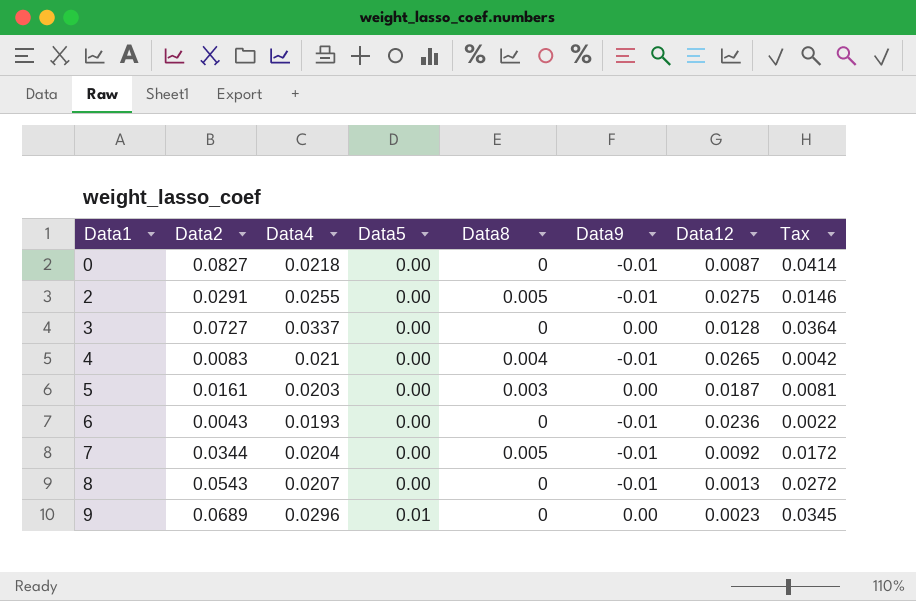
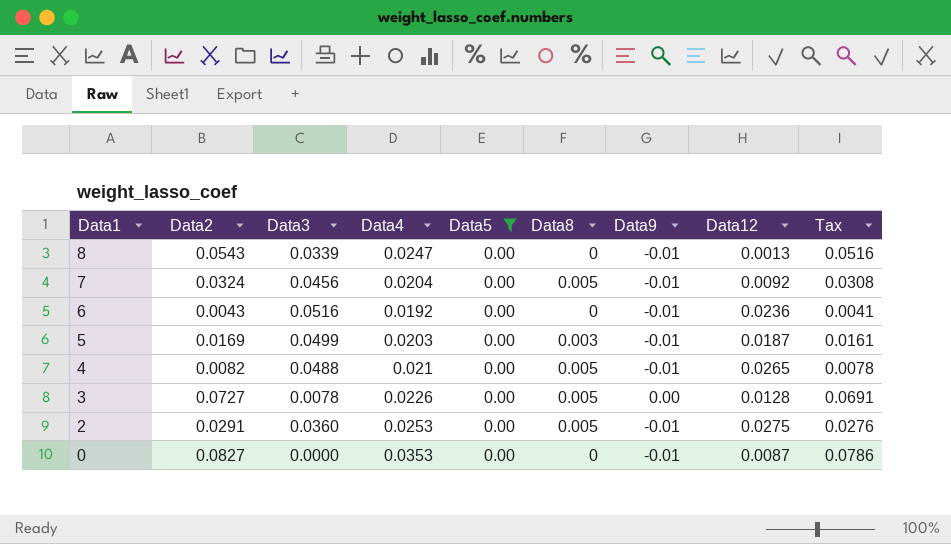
filter: none -> Data5 = 0.00
row order: Data1 ascending -> Data1 descending
column Data3 | position: none -> 3
column Tax | formula: [Data2] * 0.5 -> [Data2] * 0.95
8 | Data4: 0.0207 -> 0.0247
7 | Data2: 0.0344 -> 0.0324
6 | Data4: 0.0193 -> 0.0192
5 | Data2: 0.0161 -> 0.0169
5 | Data9: 0.00 -> -0.01
4 | Data2: 0.0083 -> 0.0082
4 | Data8: 0.004 -> 0.005
3 | Data4: 0.0337 -> 0.0226
3 | Data8: 0 -> 0.005
2 | Data4: 0.0255 -> 0.0253
0 | Data4: 0.0218 -> 0.0353

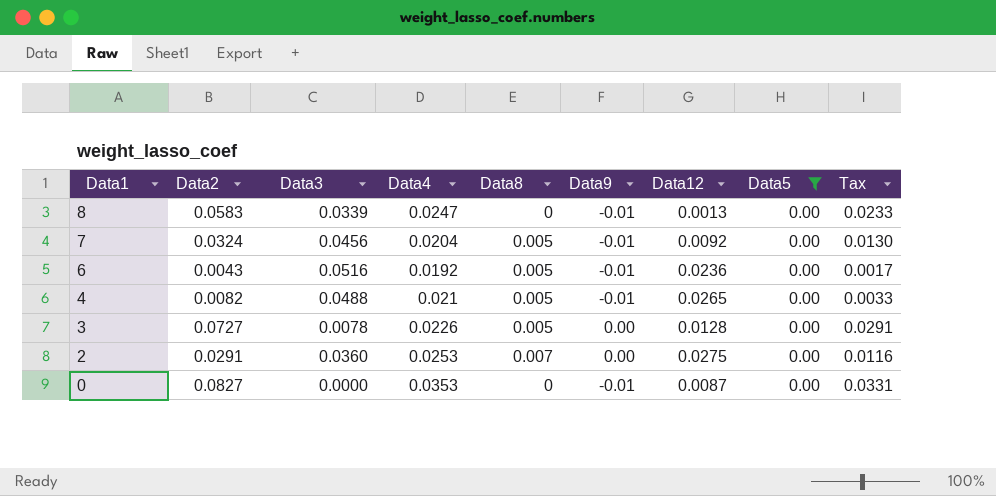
column Data5 | position: 5 -> 8
column Tax | formula: [Data2] * 0.95 -> [Data2] * 0.4
row 5: 0.0169 | 0.0499 | 0.0203 | 0.00 | 0.003 | -0.01 | 0.0187 | 0.0161 -> none
8 | Data2: 0.0543 -> 0.0583
6 | Data8: 0 -> 0.005
2 | Data8: 0.005 -> 0.007
2 | Data9: -0.01 -> 0.00

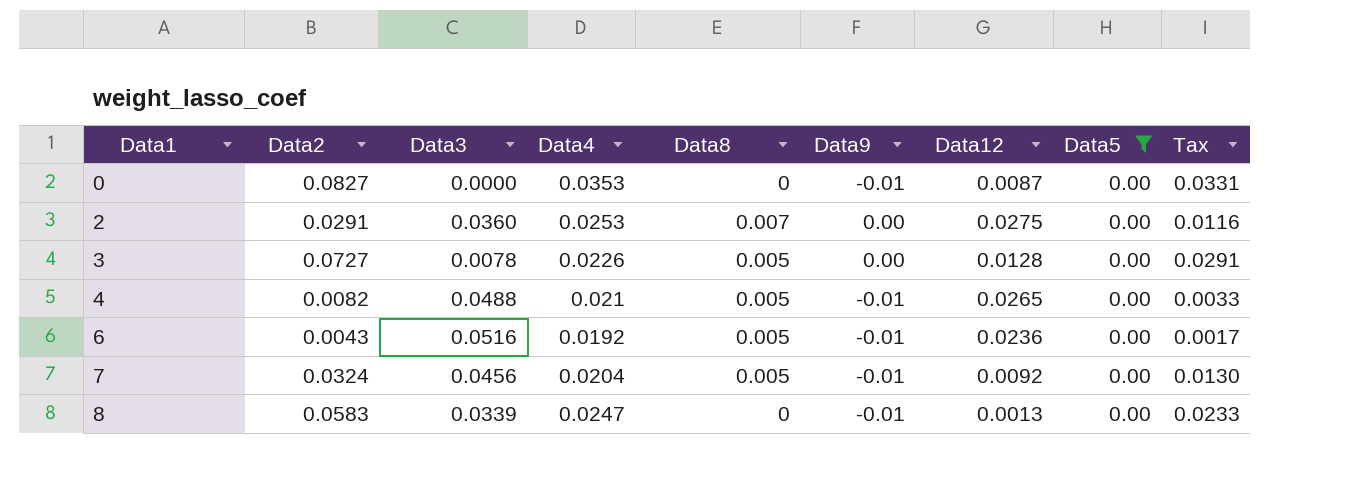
row order: Data1 descending -> Data1 ascending

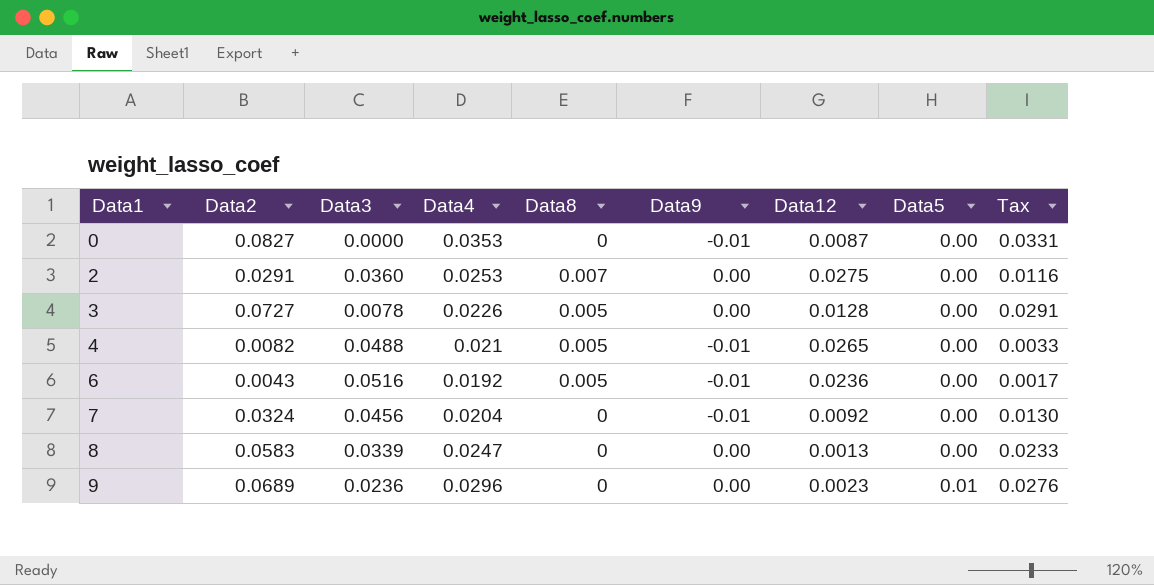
filter: Data5 = 0.00 -> none
7 | Data8: 0.005 -> 0
8 | Data9: -0.01 -> 0.00

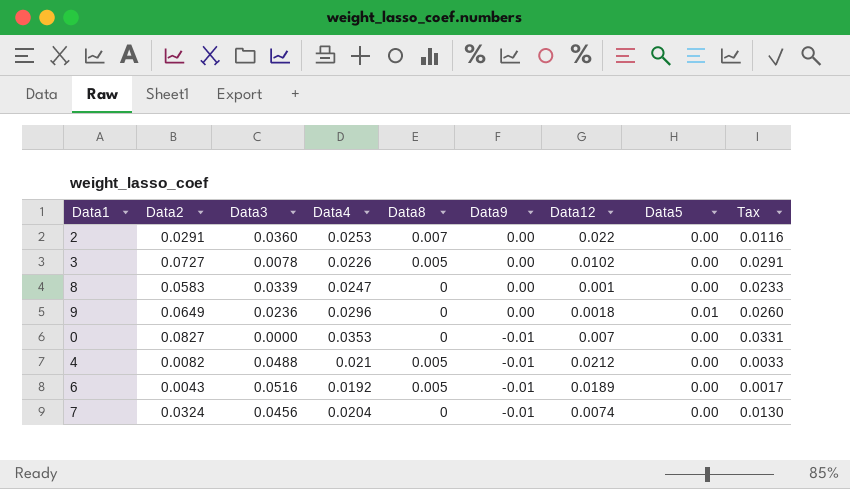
row order: Data1 ascending -> Data9 descending
2 | Data12: 0.0275 -> 0.022
3 | Data12: 0.0128 -> 0.0102
8 | Data12: 0.0013 -> 0.001
9 | Data2: 0.0689 -> 0.0649
9 | Data12: 0.0023 -> 0.0018
9 | Tax: 0.0276 -> 0.0260
0 | Data12: 0.0087 -> 0.007
4 | Data12: 0.0265 -> 0.0212
6 | Data12: 0.0236 -> 0.0189
7 | Data12: 0.0092 -> 0.0074

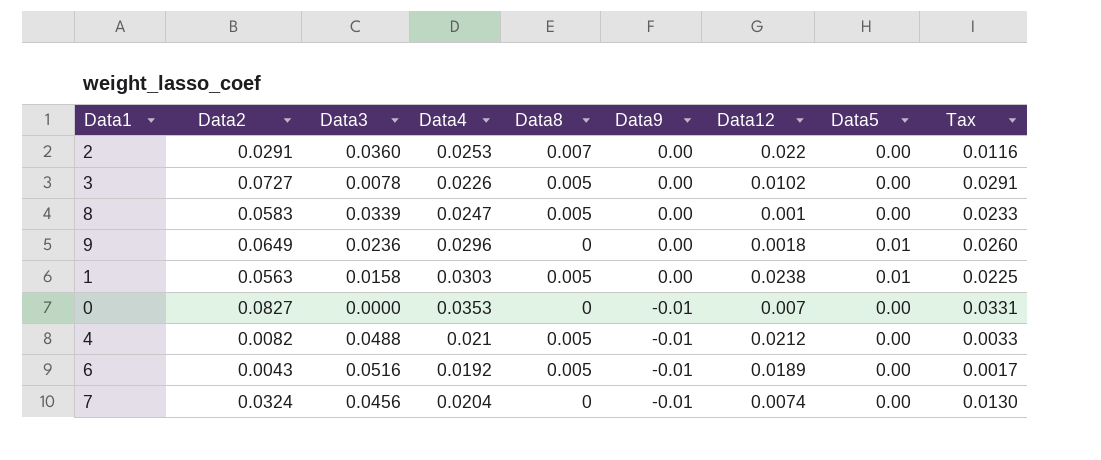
8 | Data8: 0 -> 0.005
row 1: none -> 0.0563 | 0.0158 | 0.0303 | 0.005 | 0.00 | 0.0238 | 0.01 | 0.0225

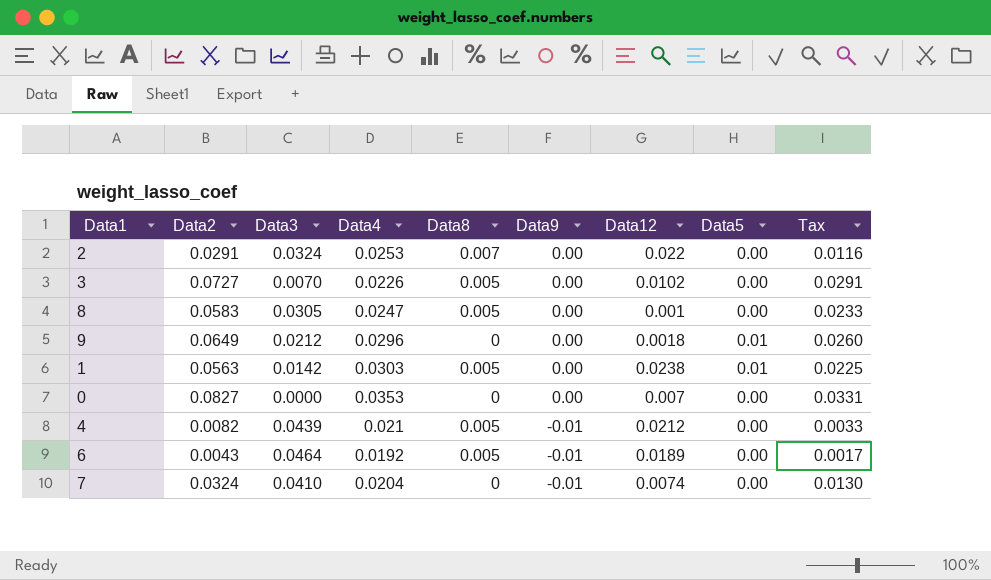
2 | Data3: 0.0360 -> 0.0324
3 | Data3: 0.0078 -> 0.0070
8 | Data3: 0.0339 -> 0.0305
9 | Data3: 0.0236 -> 0.0212
1 | Data3: 0.0158 -> 0.0142
0 | Data9: -0.01 -> 0.00
4 | Data3: 0.0488 -> 0.0439
6 | Data3: 0.0516 -> 0.0464
7 | Data3: 0.0456 -> 0.0410

